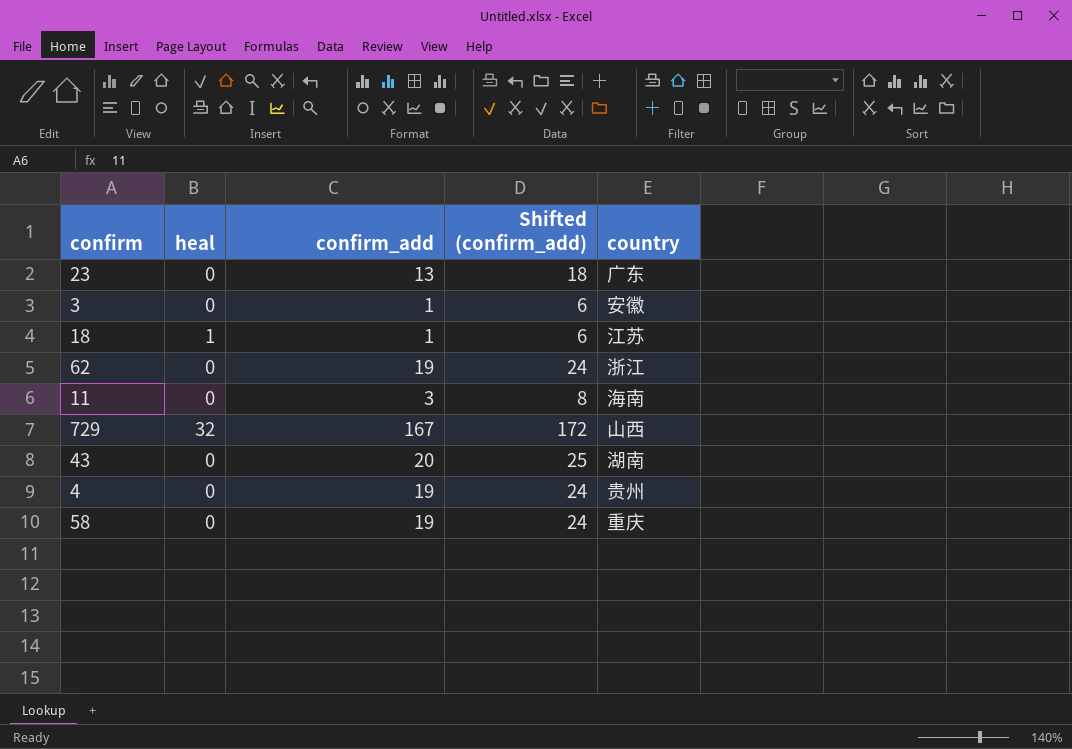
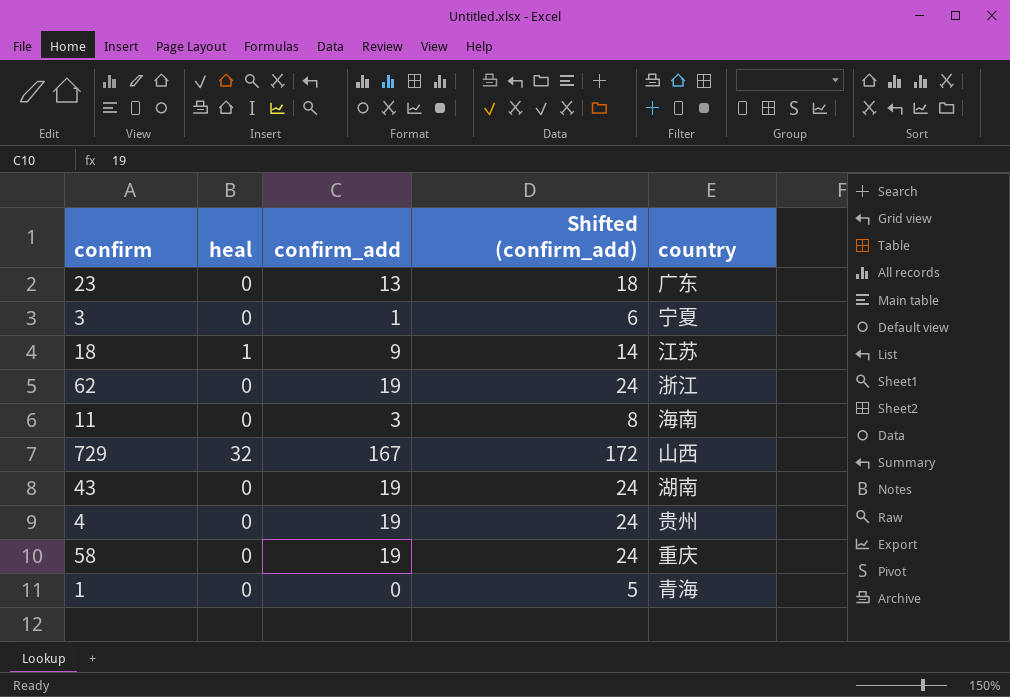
3 | country: 安徽 -> 宁夏
18 | confirm_add: 1 -> 9
18 | Shifted (confirm_add): 6 -> 14
43 | confirm_add: 20 -> 19
43 | Shifted (confirm_add): 25 -> 24
row 1: none -> 0 | 0 | 5 | 青海

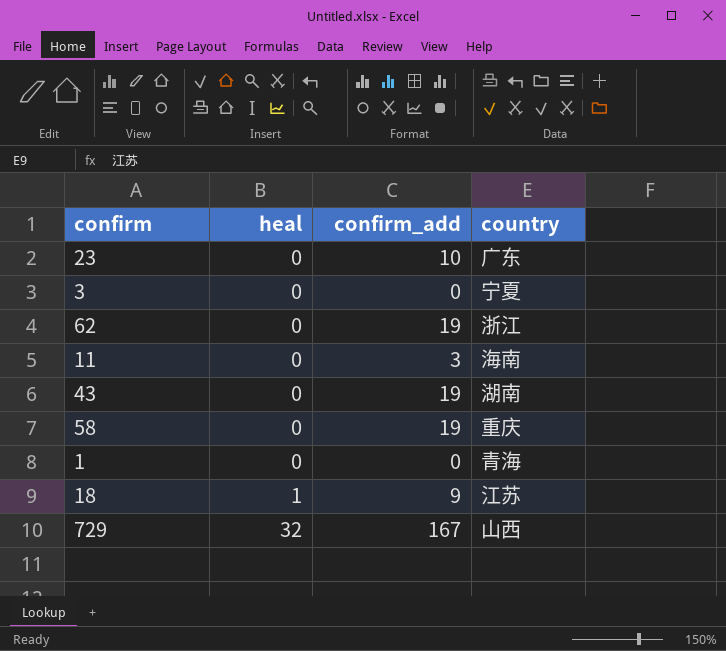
row order: none -> heal ascending
column Shifted (confirm_add) | formula: [confirm_add] + 5 -> none
row 4: 0 | 19 | 24 | 贵州 -> none
23 | confirm_add: 13 -> 10
3 | confirm_add: 1 -> 0

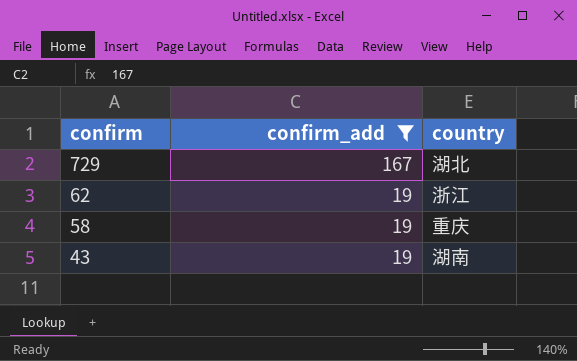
filter: none -> confirm_add >= 19
row order: heal ascending -> confirm descending
column heal | position: 2 -> none
729 | country: 山西 -> 湖北

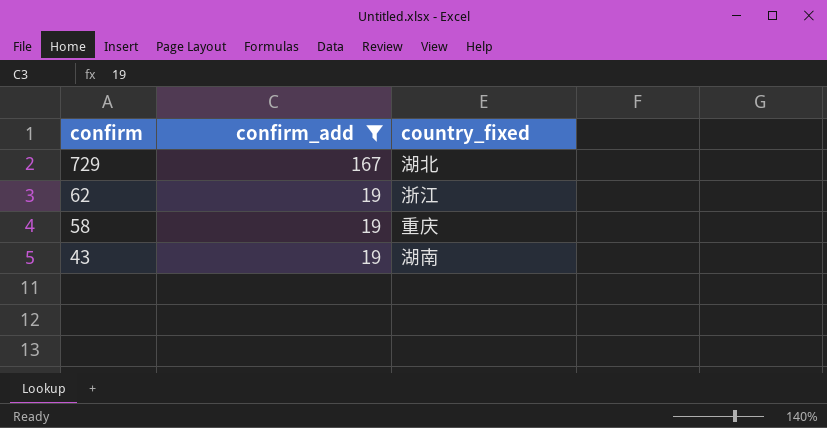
column name: country -> country_fixed

